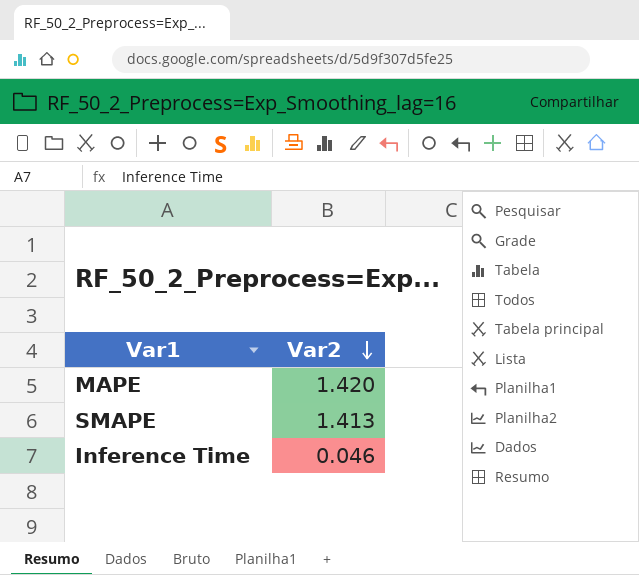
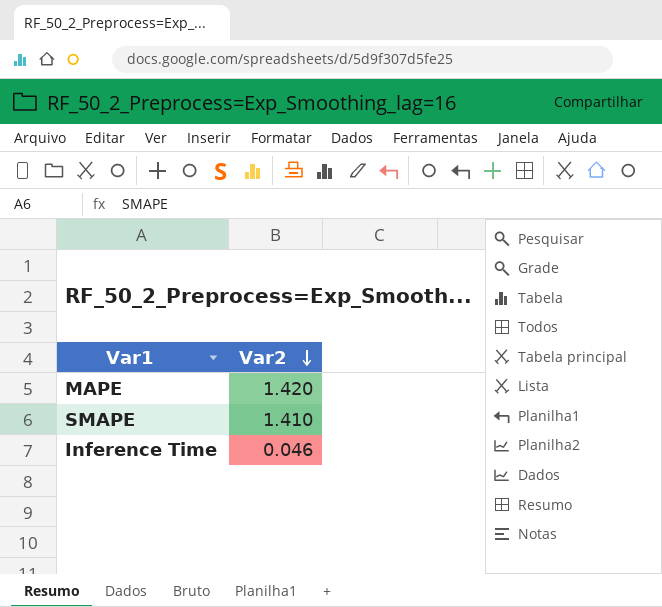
SMAPE | Var2: 1.413 -> 1.410

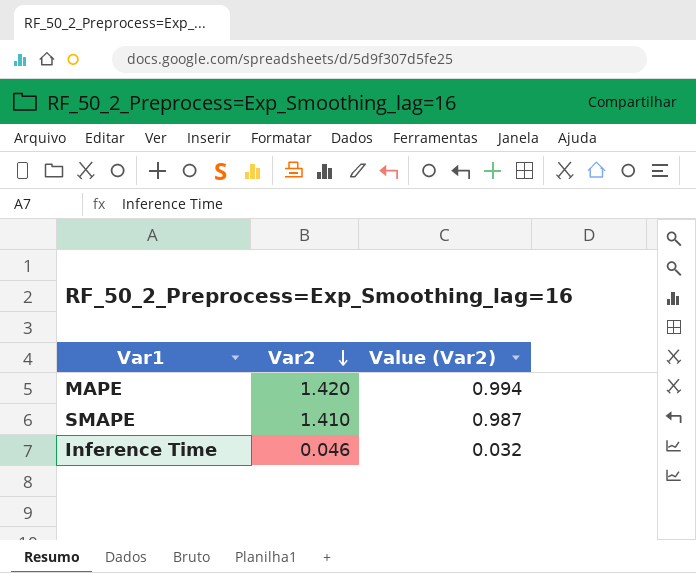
column Value (Var2) | formula: none -> [Var2] * 0.7

